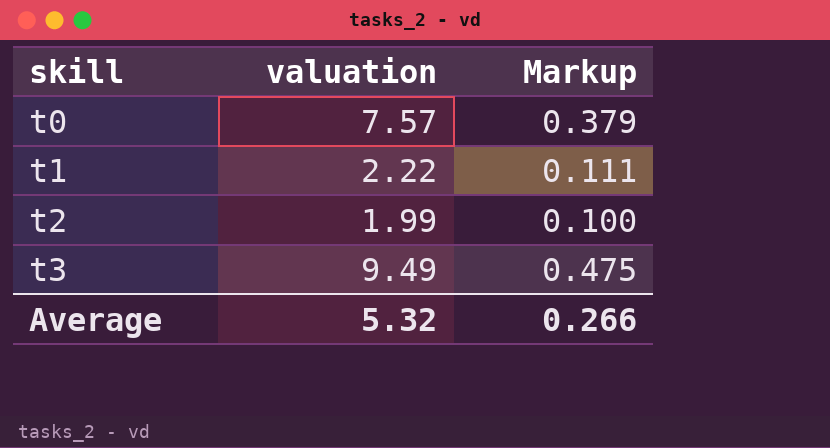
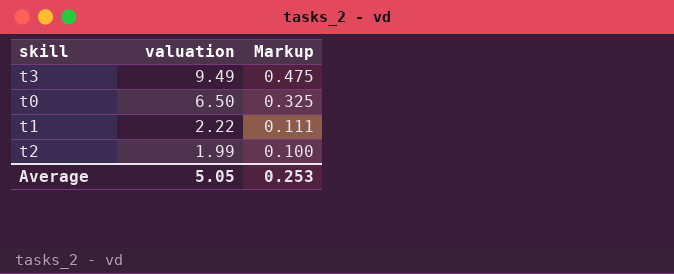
row order: skill ascending -> valuation descending
t0 | valuation: 7.57 -> 6.50
t0 | Markup: 0.379 -> 0.325
Average | valuation: 5.32 -> 5.05
Average | Markup: 0.266 -> 0.253

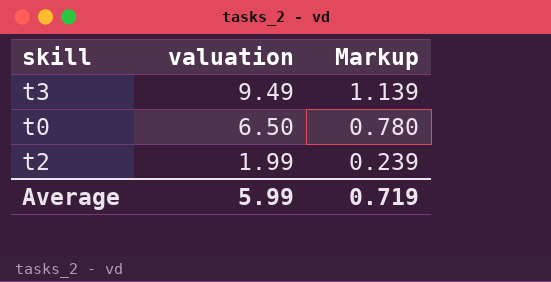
column Markup | formula: [valuation] * 0.05 -> [valuation] * 0.12
row t1: 2.22 | 0.111 -> none
Average | valuation: 5.05 -> 5.99
Average | Markup: 0.253 -> 0.719

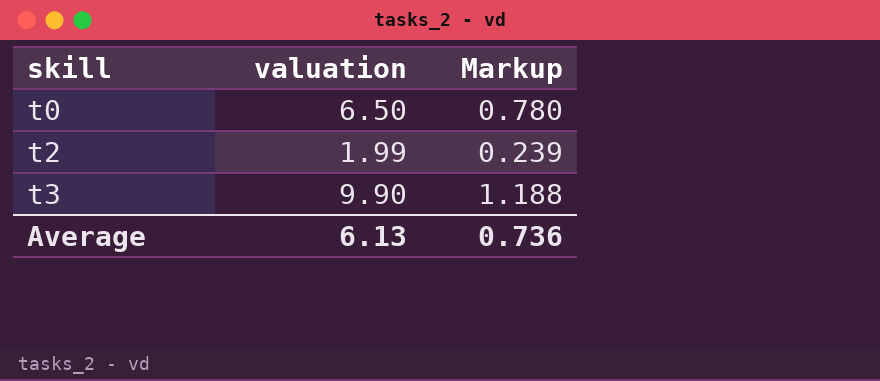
row order: valuation descending -> skill ascending
t3 | valuation: 9.49 -> 9.90
t3 | Markup: 1.139 -> 1.188
Average | valuation: 5.99 -> 6.13
Average | Markup: 0.719 -> 0.736

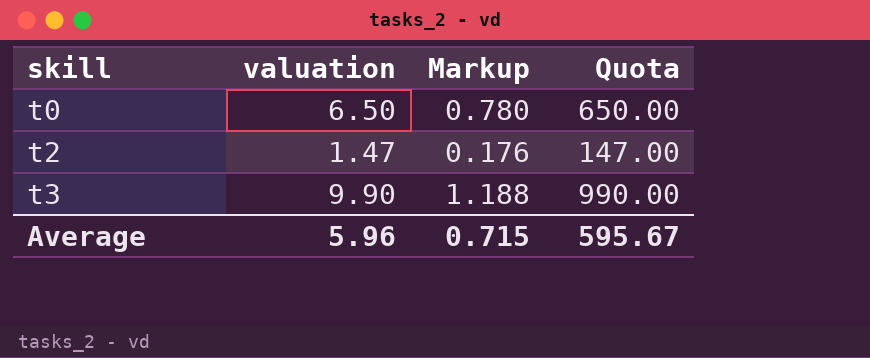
column Quota | formula: none -> [valuation] * 100
t2 | valuation: 1.99 -> 1.47
t2 | Markup: 0.239 -> 0.176
Average | valuation: 6.13 -> 5.96
Average | Markup: 0.736 -> 0.715

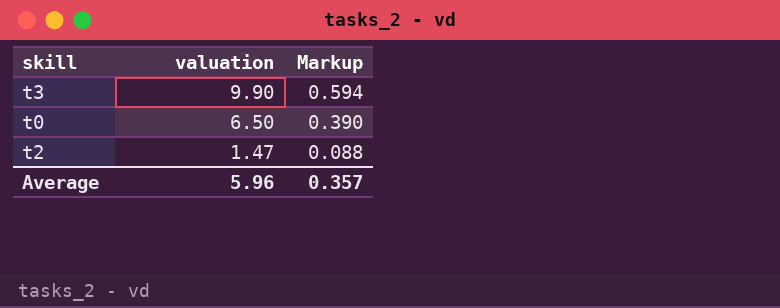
row order: skill ascending -> valuation descending
column Quota | formula: [valuation] * 100 -> none
column Markup | formula: [valuation] * 0.12 -> [valuation] * 0.06
Average | Markup: 0.715 -> 0.357

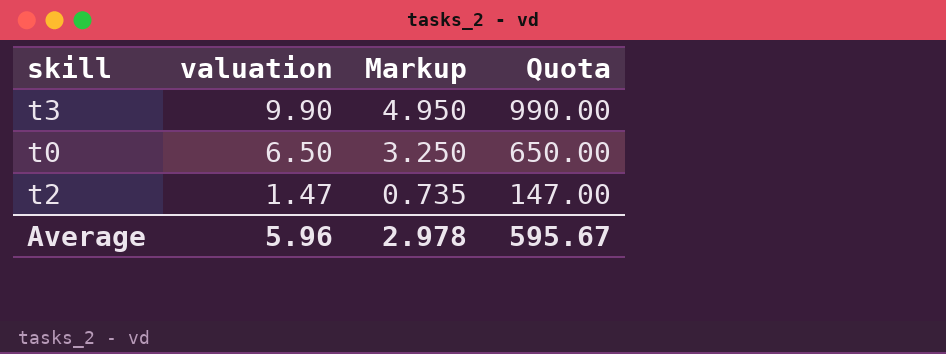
column Markup | formula: [valuation] * 0.06 -> [valuation] * 0.5
column Quota | formula: none -> [valuation] * 100
Average | Markup: 0.357 -> 2.978

